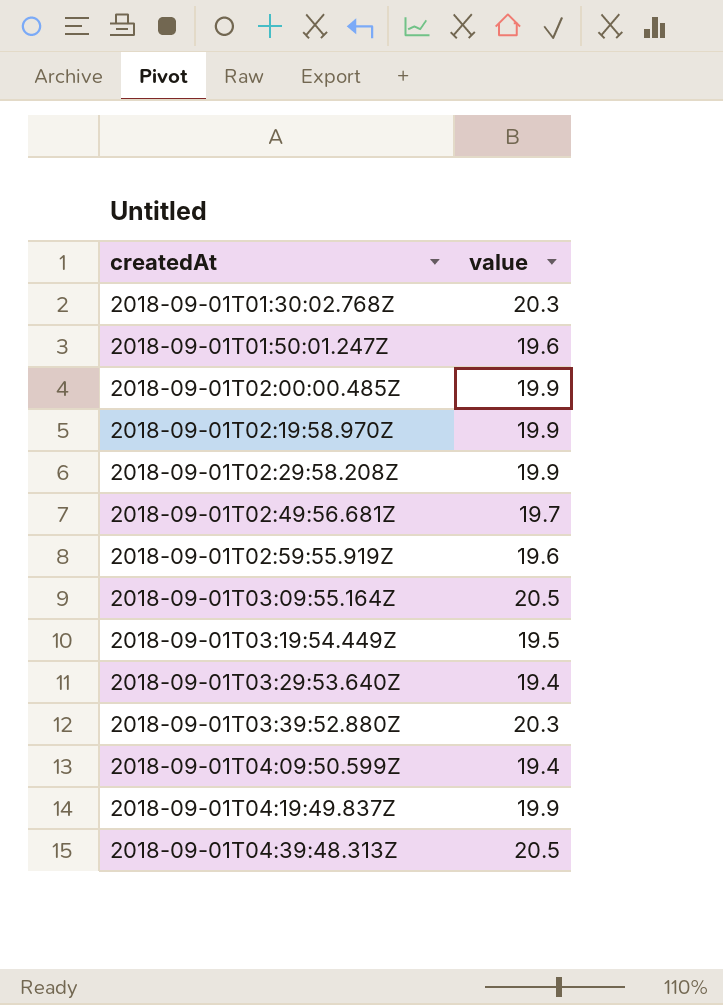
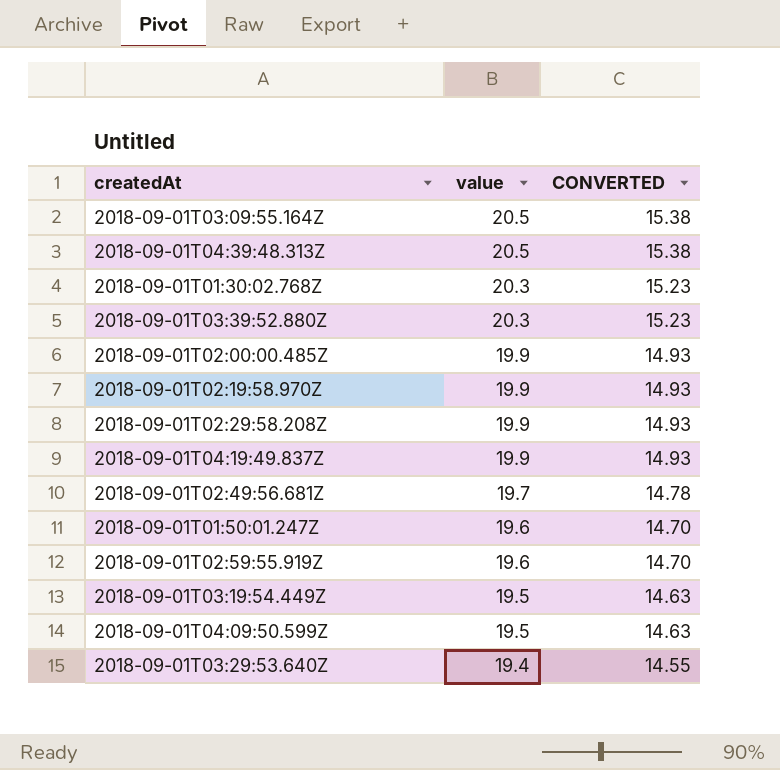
row order: createdAt ascending -> value descending
column CONVERTED | formula: none -> [value] * 0.75
2018-09-01T04:09:50.599Z | value: 19.4 -> 19.5

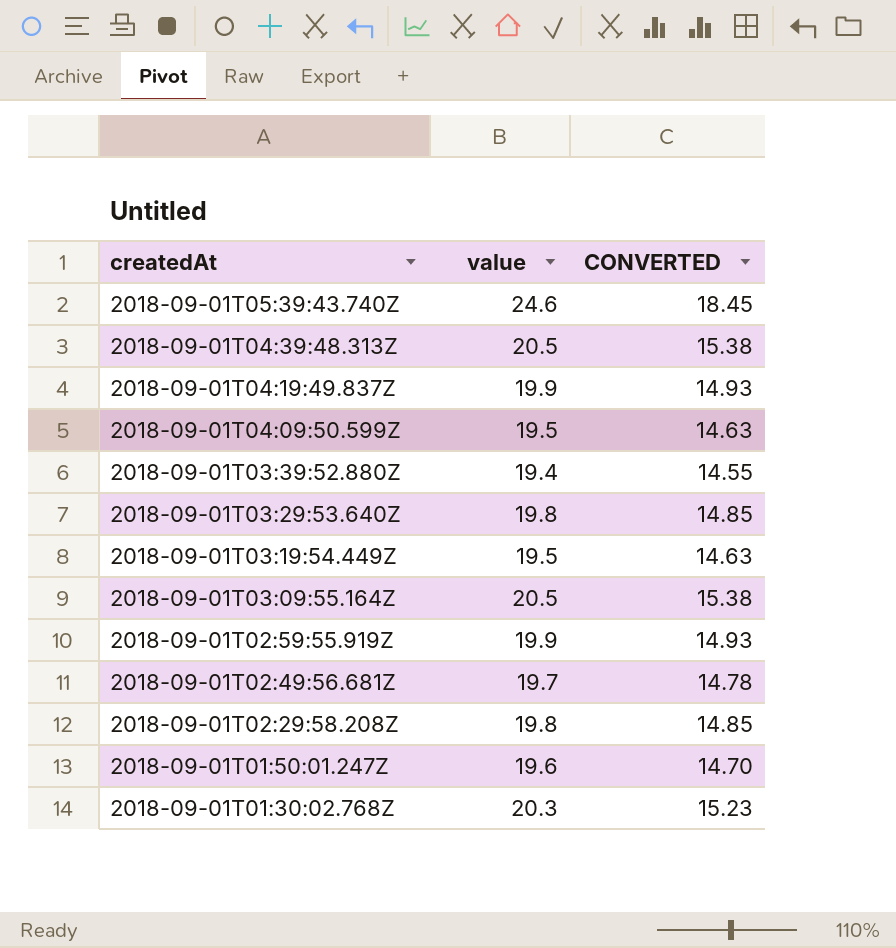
row order: value descending -> createdAt descending
row 2018-09-01T02:00:00.485Z: 19.9 | 14.93 -> none
row 2018-09-01T02:19:58.970Z: 19.9 | 14.93 -> none
row 2018-09-01T05:39:43.740Z: none -> 24.6 | 18.45
2018-09-01T03:39:52.880Z | value: 20.3 -> 19.4
2018-09-01T03:39:52.880Z | CONVERTED: 15.23 -> 14.55
2018-09-01T03:29:53.640Z | value: 19.4 -> 19.8
2018-09-01T03:29:53.640Z | CONVERTED: 14.55 -> 14.85
2018-09-01T02:59:55.919Z | value: 19.6 -> 19.9
2018-09-01T02:59:55.919Z | CONVERTED: 14.70 -> 14.93
2018-09-01T02:29:58.208Z | value: 19.9 -> 19.8
2018-09-01T02:29:58.208Z | CONVERTED: 14.93 -> 14.85

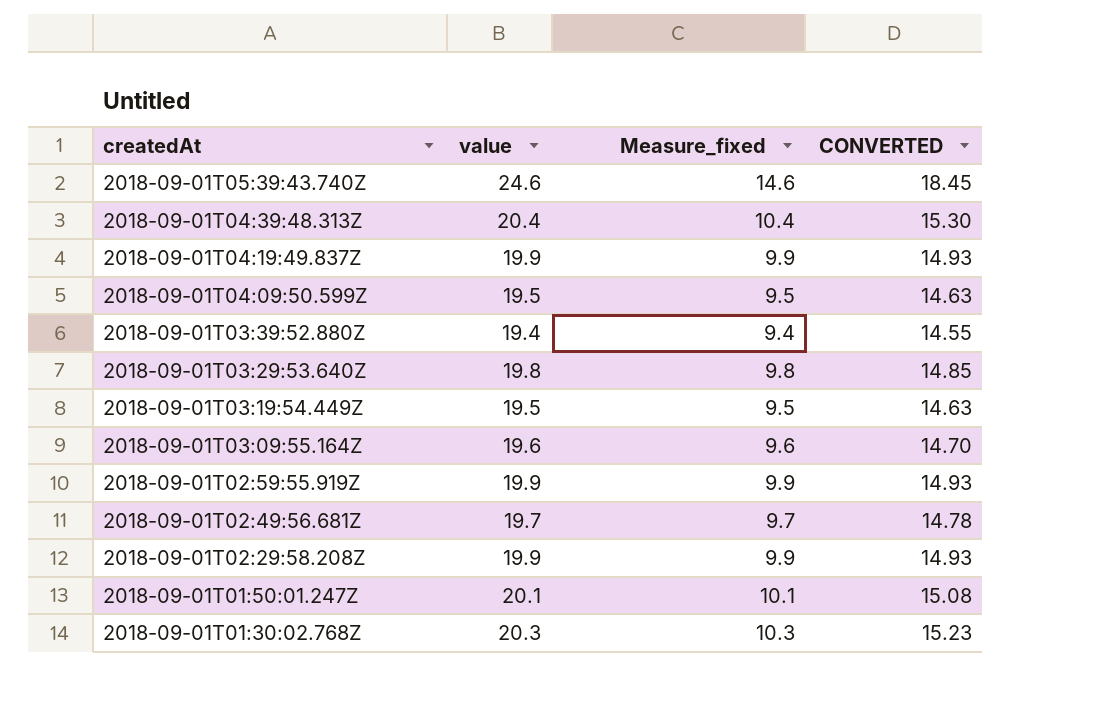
column Measure_fixed | formula: none -> [value] - 10
2018-09-01T04:39:48.313Z | value: 20.5 -> 20.4
2018-09-01T04:39:48.313Z | CONVERTED: 15.38 -> 15.30
2018-09-01T03:09:55.164Z | value: 20.5 -> 19.6
2018-09-01T03:09:55.164Z | CONVERTED: 15.38 -> 14.70
2018-09-01T02:29:58.208Z | value: 19.8 -> 19.9
2018-09-01T02:29:58.208Z | CONVERTED: 14.85 -> 14.93
2018-09-01T01:50:01.247Z | value: 19.6 -> 20.1
2018-09-01T01:50:01.247Z | CONVERTED: 14.70 -> 15.08

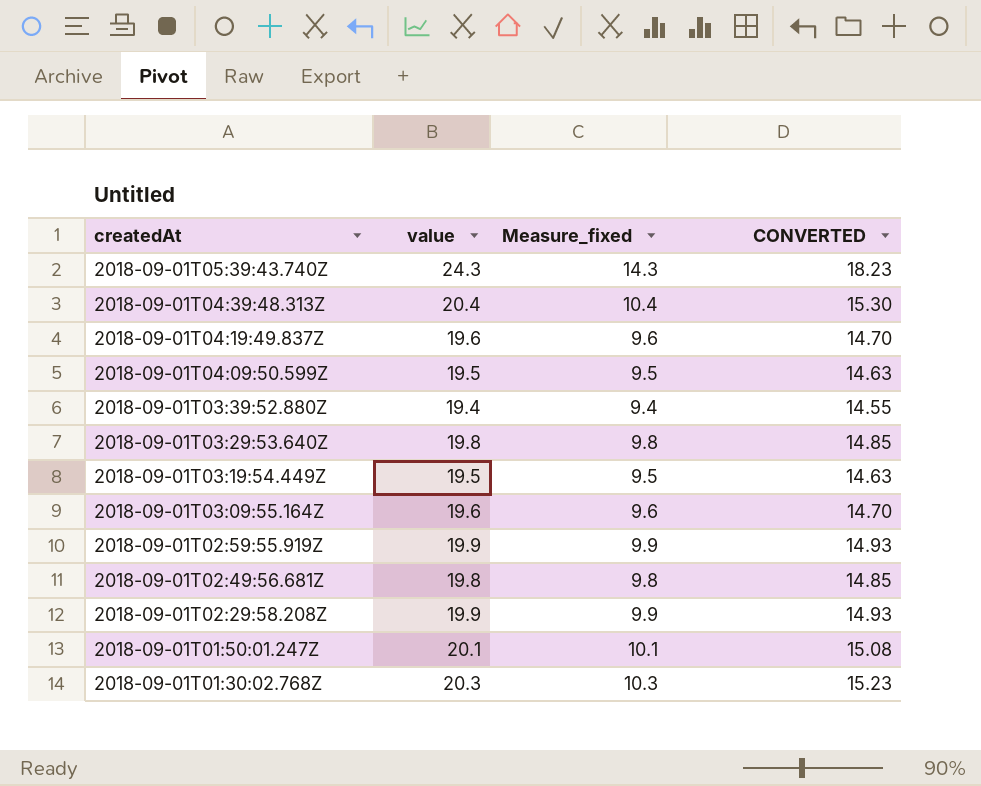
2018-09-01T05:39:43.740Z | value: 24.6 -> 24.3
2018-09-01T05:39:43.740Z | Measure_fixed: 14.6 -> 14.3
2018-09-01T05:39:43.740Z | CONVERTED: 18.45 -> 18.23
2018-09-01T04:19:49.837Z | value: 19.9 -> 19.6
2018-09-01T04:19:49.837Z | Measure_fixed: 9.9 -> 9.6
2018-09-01T04:19:49.837Z | CONVERTED: 14.93 -> 14.70
2018-09-01T02:49:56.681Z | value: 19.7 -> 19.8
2018-09-01T02:49:56.681Z | Measure_fixed: 9.7 -> 9.8
2018-09-01T02:49:56.681Z | CONVERTED: 14.78 -> 14.85

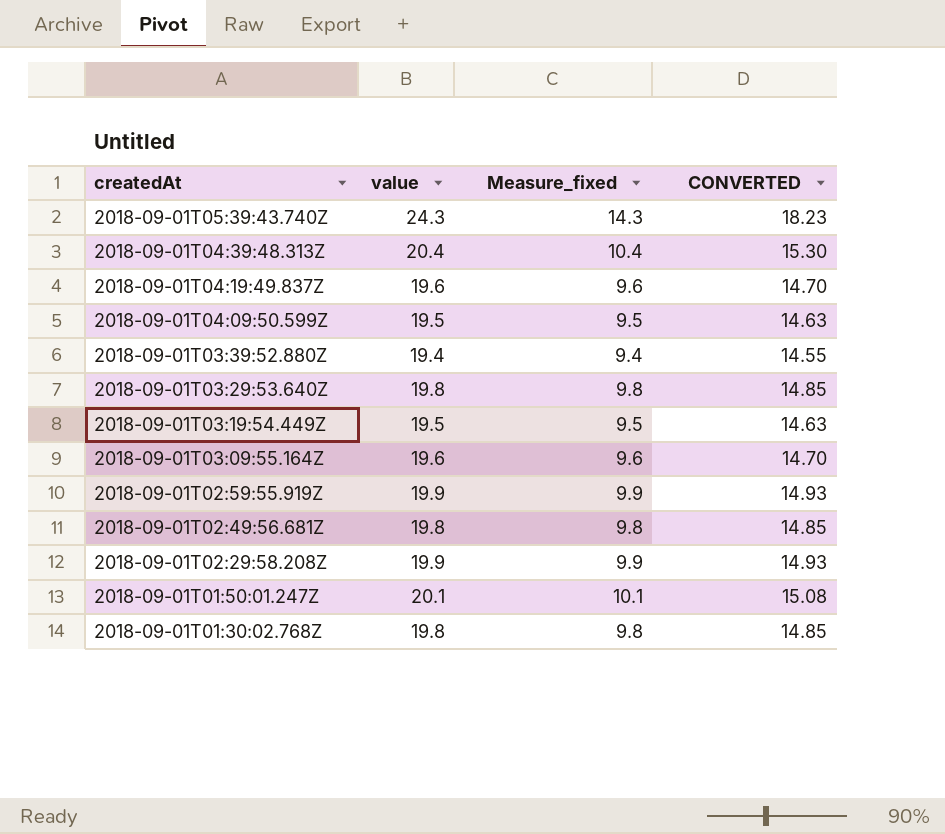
2018-09-01T01:30:02.768Z | value: 20.3 -> 19.8
2018-09-01T01:30:02.768Z | Measure_fixed: 10.3 -> 9.8
2018-09-01T01:30:02.768Z | CONVERTED: 15.23 -> 14.85

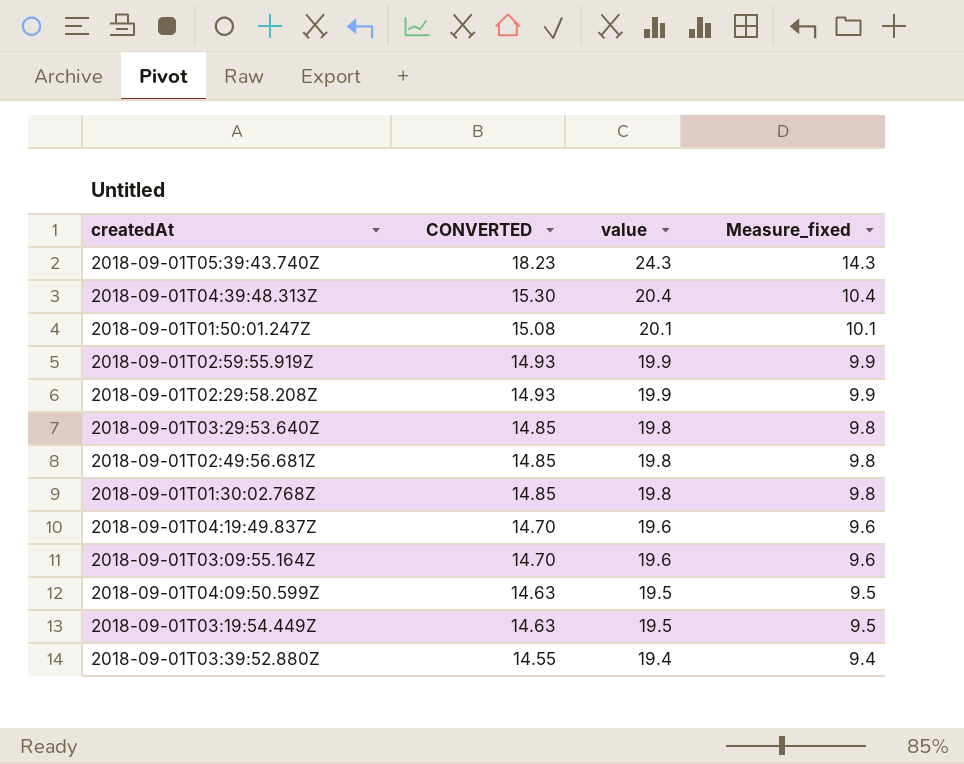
row order: createdAt descending -> CONVERTED descending
column CONVERTED | position: 4 -> 2

